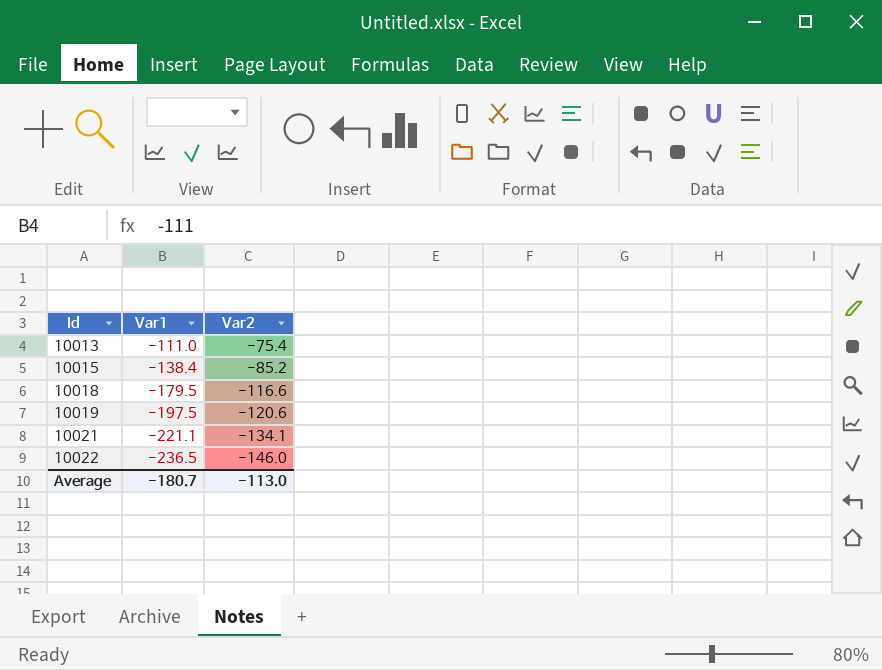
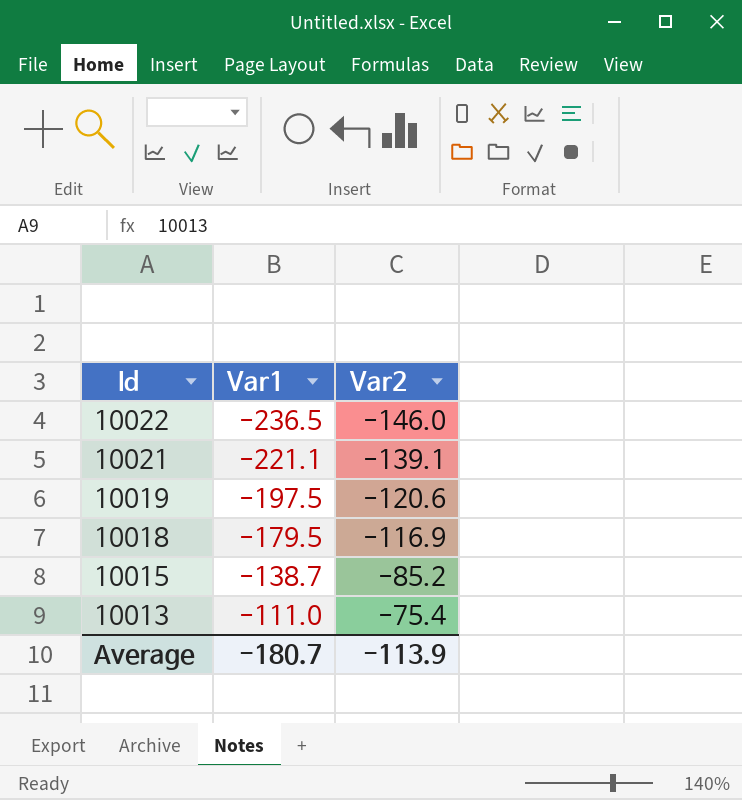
row order: Id ascending -> Id descending
10021 | Var2: -134.1 -> -139.1
10018 | Var2: -116.6 -> -116.9
10015 | Var1: -138.4 -> -138.7
Average | Var2: -113.0 -> -113.9

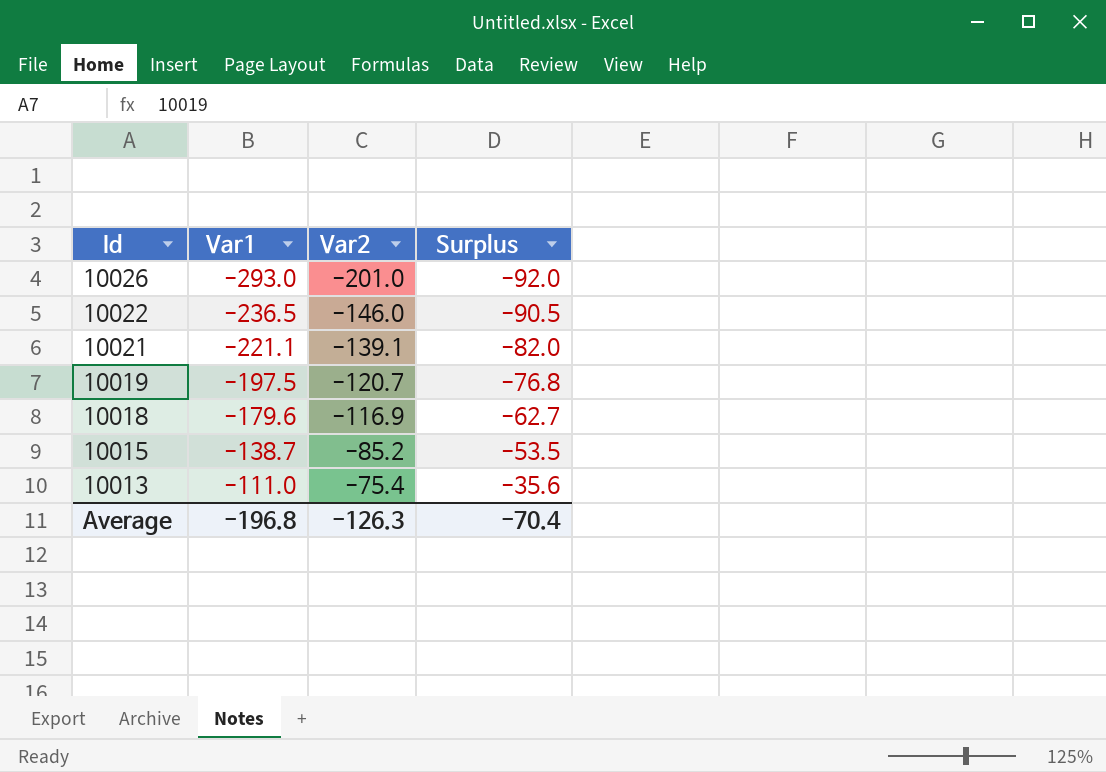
column Surplus | formula: none -> [Var1] - [Var2]
row 10026: none -> -293.0 | -201.0 | -92.0
10019 | Var2: -120.6 -> -120.7
10018 | Var1: -179.5 -> -179.6
Average | Var1: -180.7 -> -196.8
Average | Var2: -113.9 -> -126.3

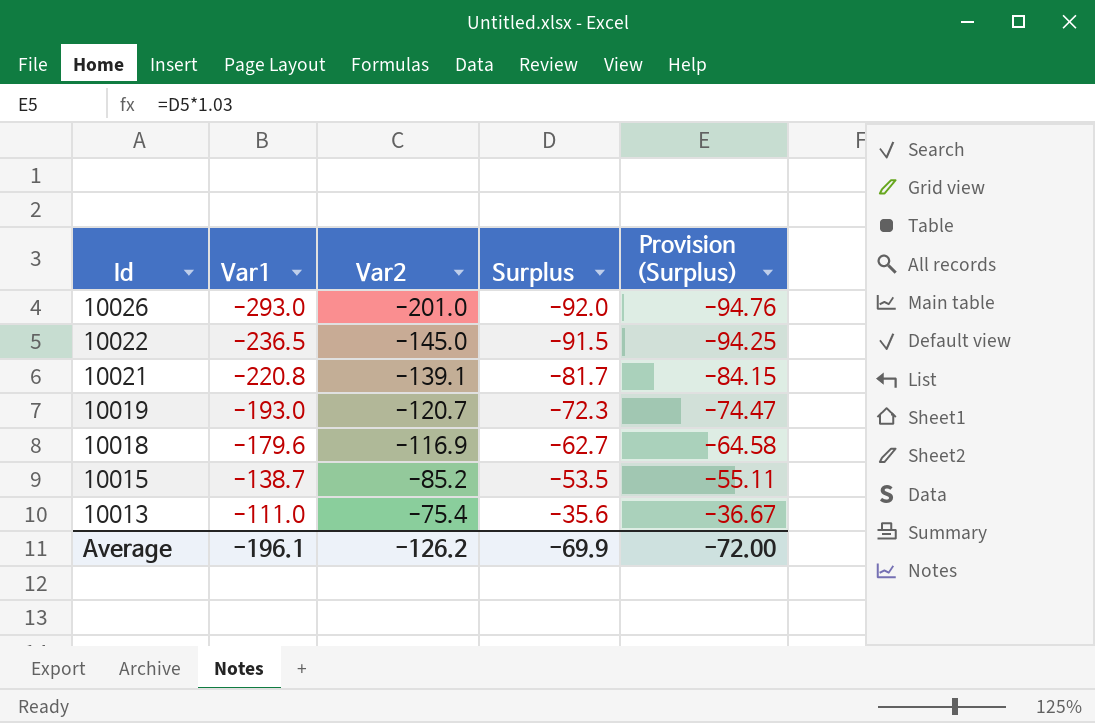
column Provision (Surplus) | formula: none -> [Surplus] * 1.03
10022 | Var2: -146.0 -> -145.0
10022 | Surplus: -90.5 -> -91.5
10021 | Var1: -221.1 -> -220.8
10021 | Surplus: -82.0 -> -81.7
10019 | Var1: -197.5 -> -193.0
10019 | Surplus: -76.8 -> -72.3
Average | Var1: -196.8 -> -196.1
Average | Var2: -126.3 -> -126.2
Average | Surplus: -70.4 -> -69.9

